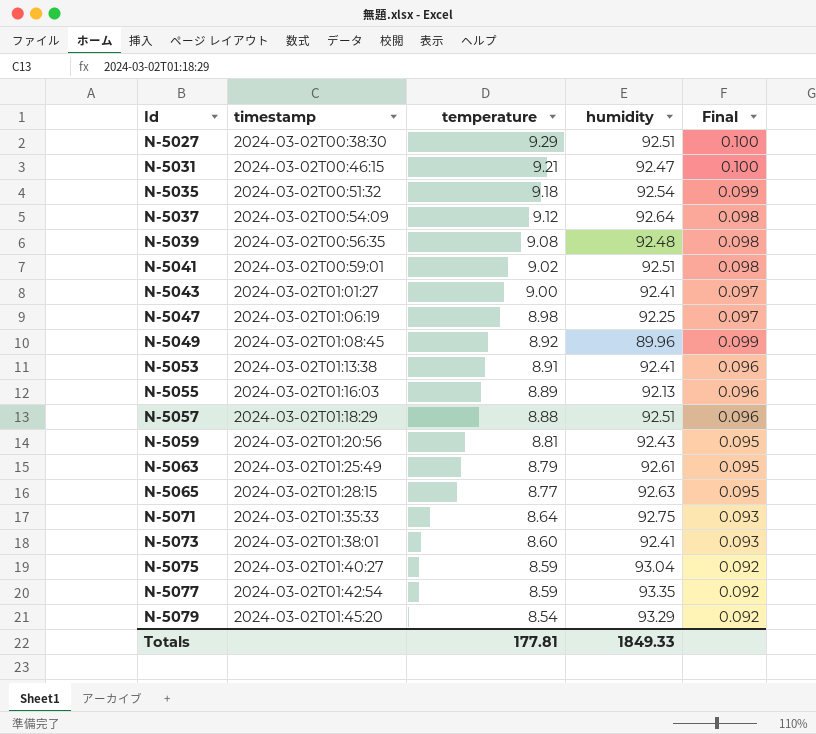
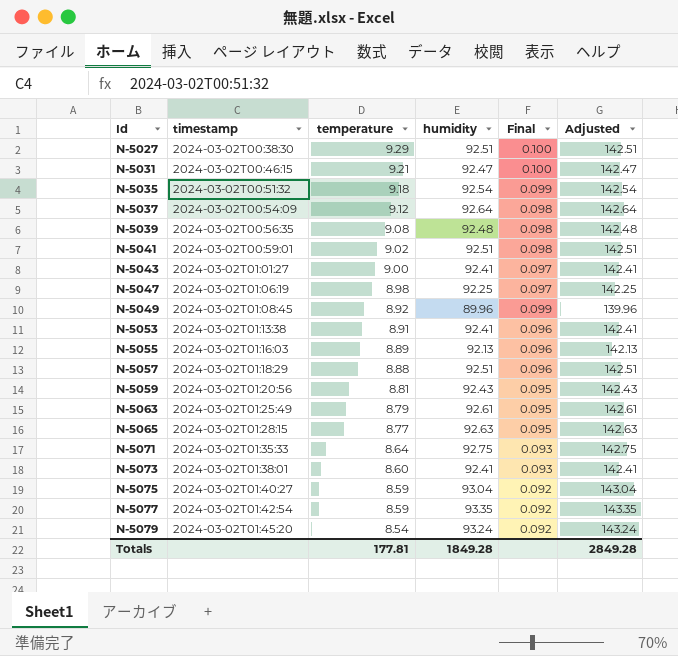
column Adjusted | formula: none -> [humidity] + 50
N-5079 | humidity: 93.29 -> 93.24
Totals | humidity: 1849.33 -> 1849.28

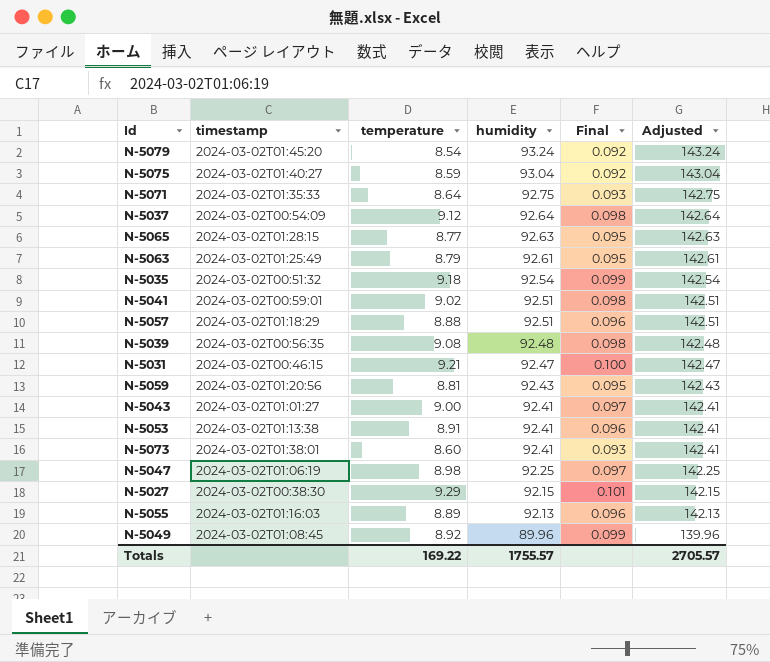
row order: Id ascending -> humidity descending
row N-5077: 2024-03-02T01:42:54 | 8.59 | 93.35 | 0.092 | 143.35 -> none
N-5027 | humidity: 92.51 -> 92.15
N-5027 | Final: 0.100 -> 0.101
N-5027 | Adjusted: 142.51 -> 142.15
Totals | temperature: 177.81 -> 169.22
Totals | humidity: 1849.28 -> 1755.57
Totals | Adjusted: 2849.28 -> 2705.57

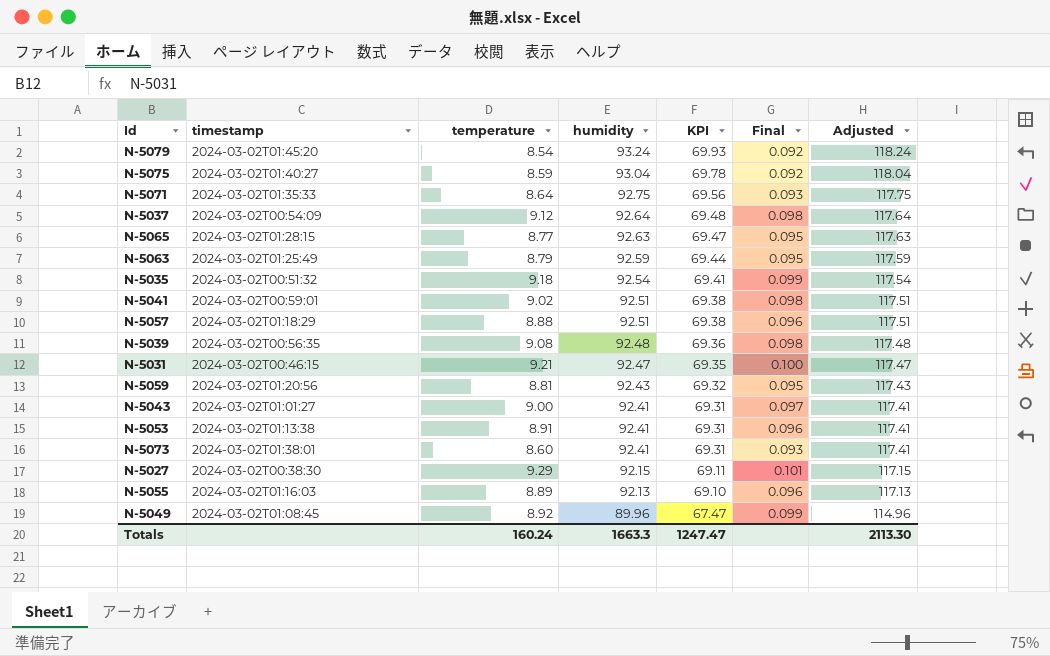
column KPI | formula: none -> [humidity] * 0.75
column Adjusted | formula: [humidity] + 50 -> [humidity] + 25
row N-5047: 2024-03-02T01:06:19 | 8.98 | 92.25 | 0.097 | 142.25 -> none
N-5063 | humidity: 92.61 -> 92.59
Totals | temperature: 169.22 -> 160.24
Totals | humidity: 1755.57 -> 1663.3
Totals | Adjusted: 2705.57 -> 2113.30

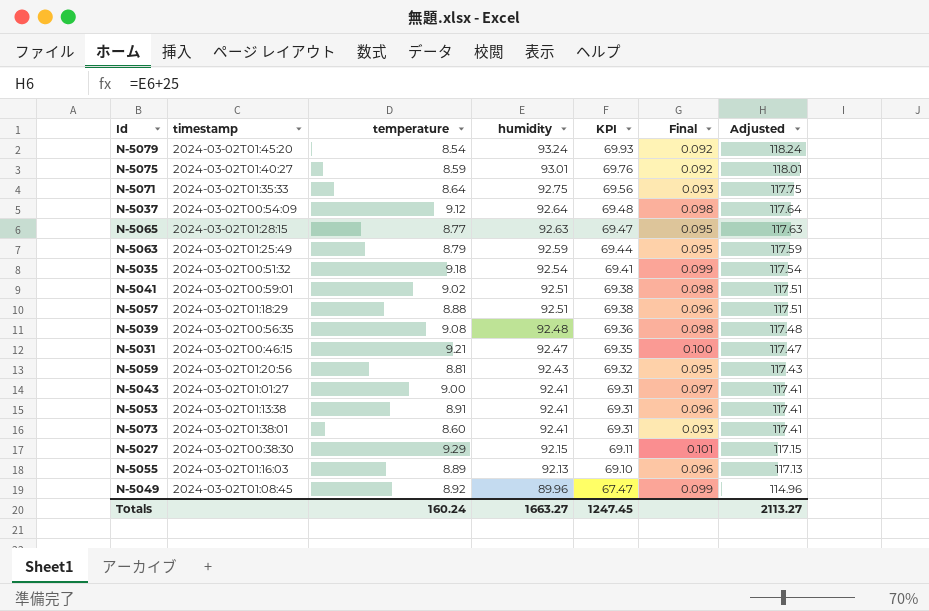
N-5075 | humidity: 93.04 -> 93.01
N-5075 | KPI: 69.78 -> 69.76
N-5075 | Adjusted: 118.04 -> 118.01
Totals | humidity: 1663.3 -> 1663.27
Totals | KPI: 1247.47 -> 1247.45
Totals | Adjusted: 2113.30 -> 2113.27

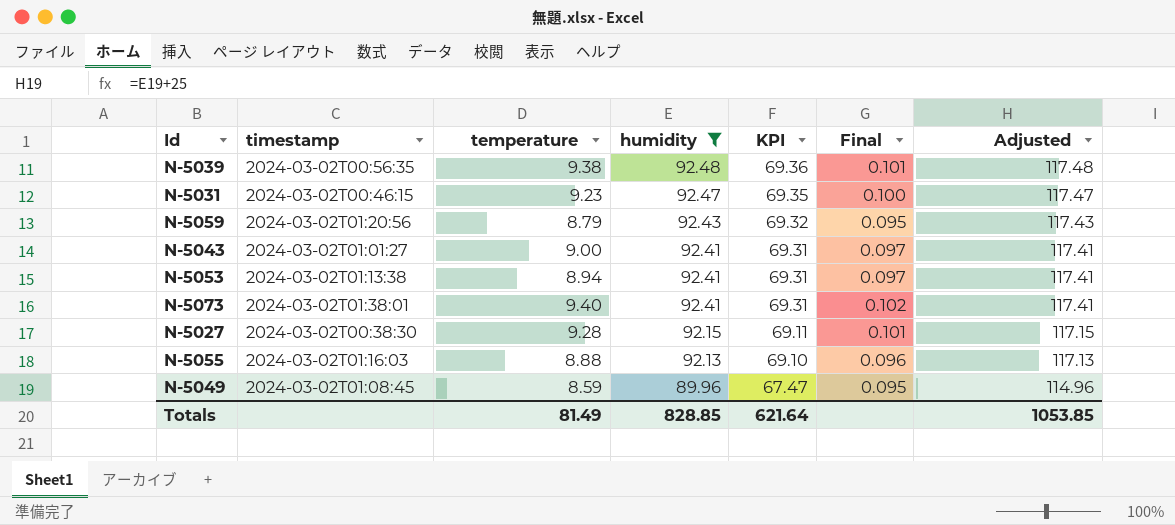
filter: none -> humidity <= 92.48
N-5039 | temperature: 9.08 -> 9.38
N-5039 | Final: 0.098 -> 0.101
N-5031 | temperature: 9.21 -> 9.23
N-5059 | temperature: 8.81 -> 8.79
N-5053 | temperature: 8.91 -> 8.94
N-5053 | Final: 0.096 -> 0.097
N-5073 | temperature: 8.60 -> 9.40
N-5073 | Final: 0.093 -> 0.102
N-5027 | temperature: 9.29 -> 9.28
N-5055 | temperature: 8.89 -> 8.88
N-5049 | temperature: 8.92 -> 8.59
N-5049 | Final: 0.099 -> 0.095
Totals | temperature: 160.24 -> 81.49
Totals | humidity: 1663.27 -> 828.85
Totals | KPI: 1247.45 -> 621.64
Totals | Adjusted: 2113.27 -> 1053.85

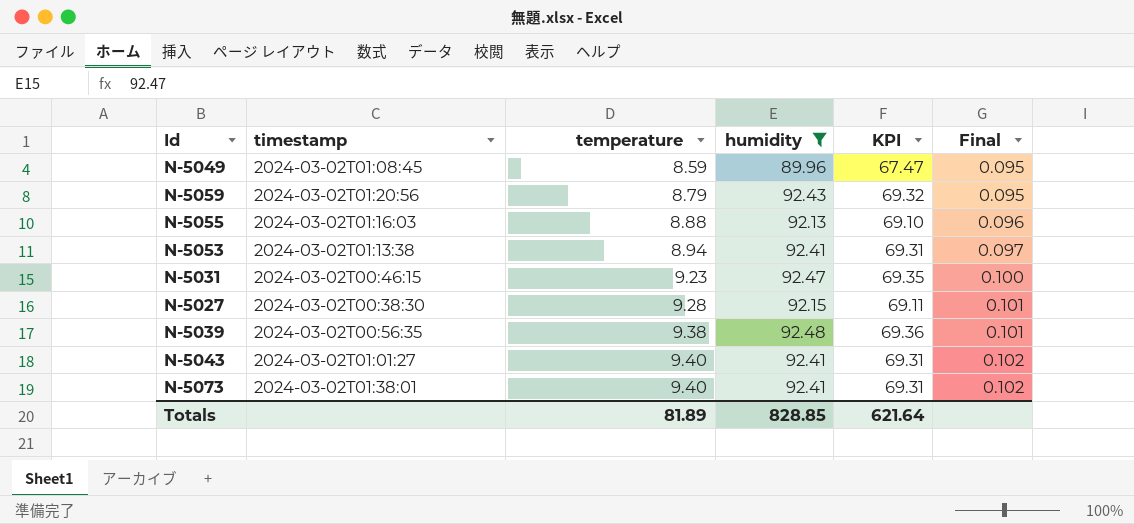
row order: humidity descending -> temperature ascending
column Adjusted | formula: [humidity] + 25 -> none
N-5043 | temperature: 9.00 -> 9.40
N-5043 | Final: 0.097 -> 0.102
Totals | temperature: 81.49 -> 81.89

